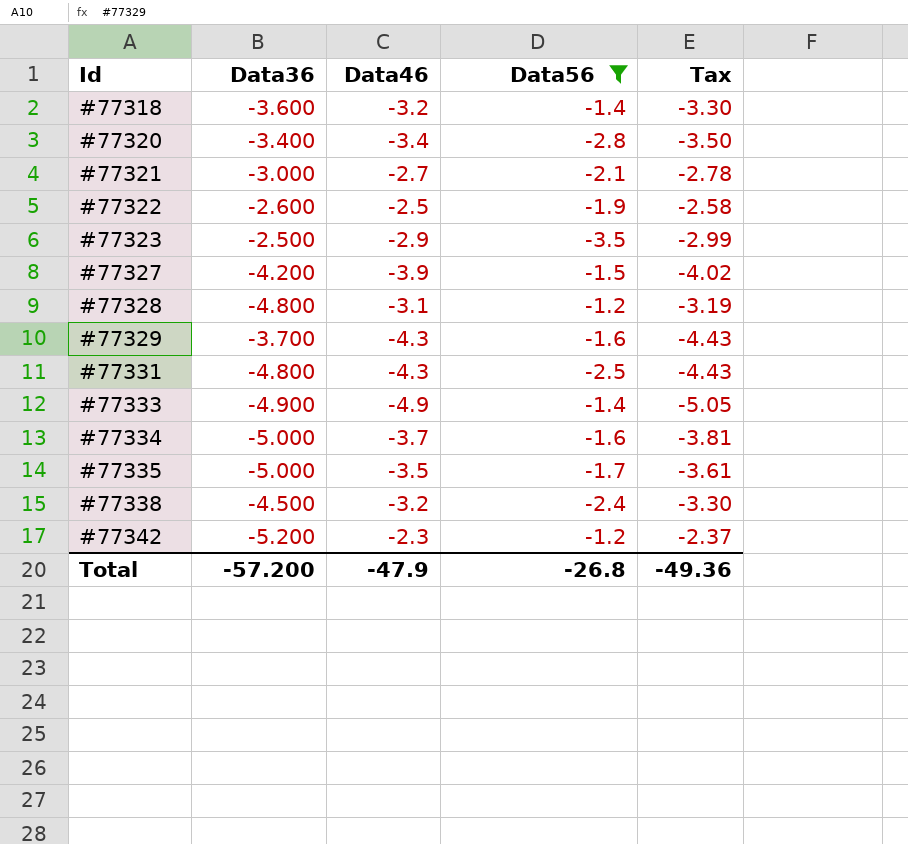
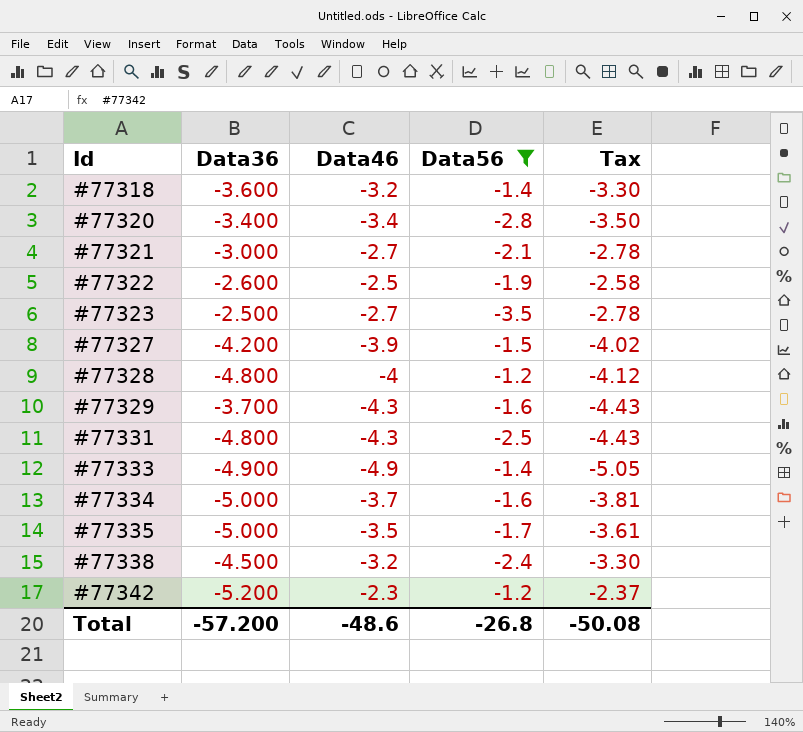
#77323 | Data46: -2.9 -> -2.7
#77323 | Tax: -2.99 -> -2.78
#77328 | Data46: -3.1 -> -4
#77328 | Tax: -3.19 -> -4.12
Total | Data46: -47.9 -> -48.6
Total | Tax: -49.36 -> -50.08

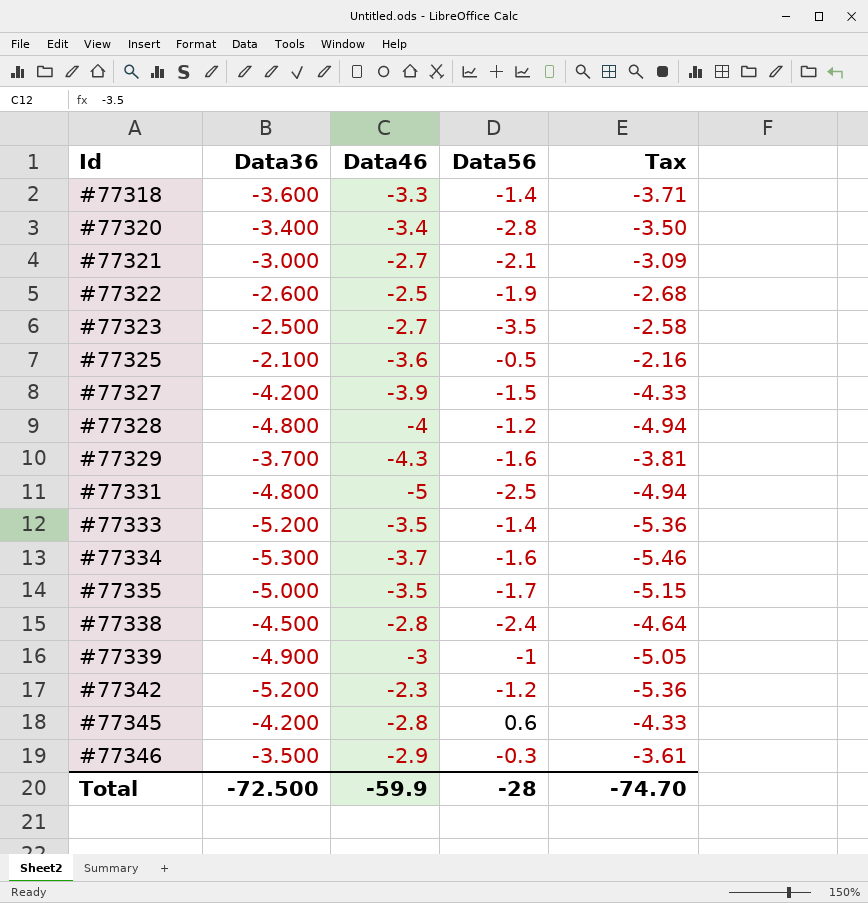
filter: Data56 <= -1.2 -> none
column Tax | formula: [Data46] * 1.03 -> [Data36] * 1.03
#77318 | Data46: -3.2 -> -3.3
#77331 | Data46: -4.3 -> -5
#77333 | Data36: -4.900 -> -5.200
#77333 | Data46: -4.9 -> -3.5
#77334 | Data36: -5.000 -> -5.300
#77338 | Data46: -3.2 -> -2.8
Total | Data36: -57.200 -> -72.500
Total | Data46: -48.6 -> -59.9
Total | Data56: -26.8 -> -28
Total | Tax: -50.08 -> -74.70

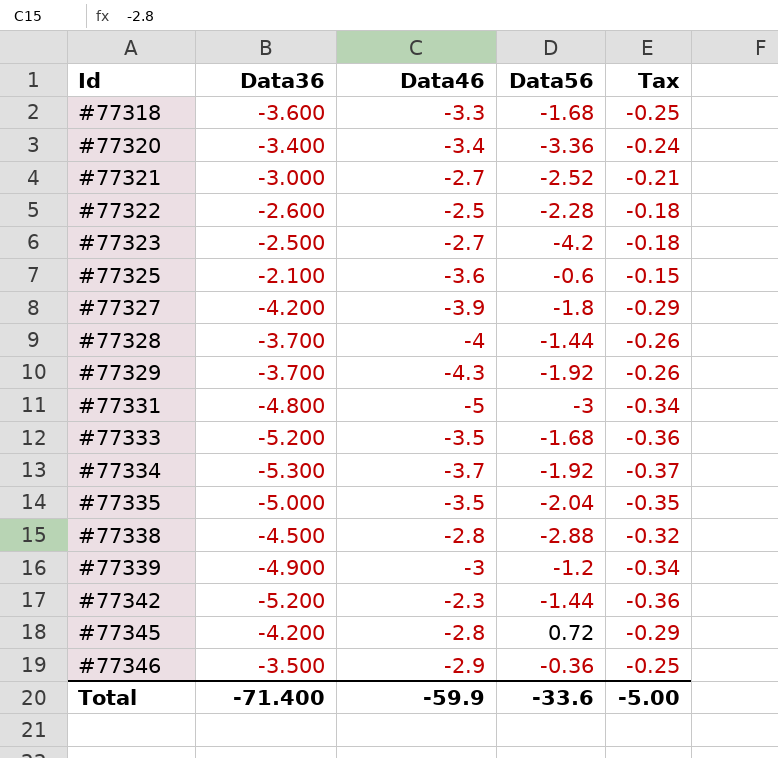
column Tax | formula: [Data36] * 1.03 -> [Data36] * 0.07
#77318 | Data56: -1.4 -> -1.68
#77320 | Data56: -2.8 -> -3.36
#77321 | Data56: -2.1 -> -2.52
#77322 | Data56: -1.9 -> -2.28
#77323 | Data56: -3.5 -> -4.2
#77325 | Data56: -0.5 -> -0.6
#77327 | Data56: -1.5 -> -1.8
#77328 | Data36: -4.800 -> -3.700
#77328 | Data56: -1.2 -> -1.44
#77329 | Data56: -1.6 -> -1.92
#77331 | Data56: -2.5 -> -3
#77333 | Data56: -1.4 -> -1.68
#77334 | Data56: -1.6 -> -1.92
#77335 | Data56: -1.7 -> -2.04
#77338 | Data56: -2.4 -> -2.88
#77339 | Data56: -1 -> -1.2
#77342 | Data56: -1.2 -> -1.44
#77345 | Data56: 0.6 -> 0.72
#77346 | Data56: -0.3 -> -0.36
Total | Data36: -72.500 -> -71.400
Total | Data56: -28 -> -33.6
Total | Tax: -74.70 -> -5.00

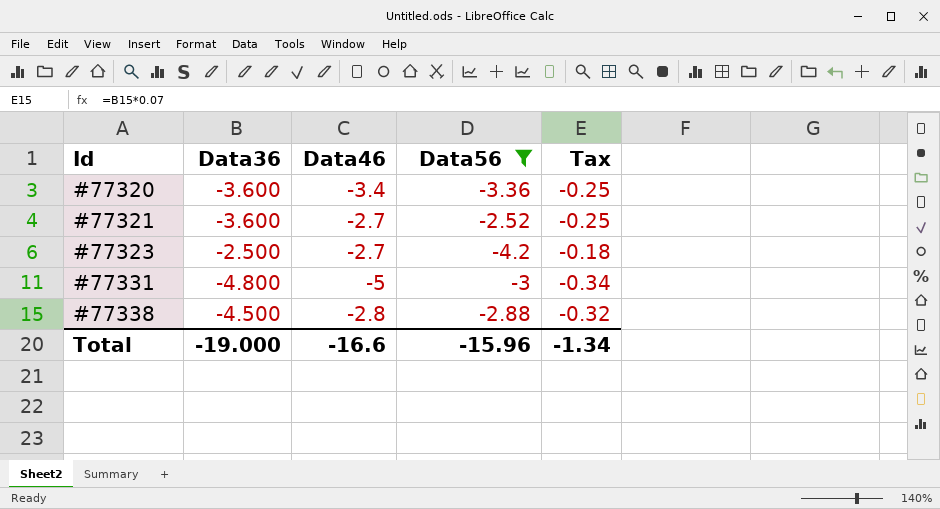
filter: none -> Data56 <= -2.52
#77320 | Data36: -3.400 -> -3.600
#77320 | Tax: -0.24 -> -0.25
#77321 | Data36: -3.000 -> -3.600
#77321 | Tax: -0.21 -> -0.25
Total | Data36: -71.400 -> -19.000
Total | Data46: -59.9 -> -16.6
Total | Data56: -33.6 -> -15.96
Total | Tax: -5.00 -> -1.34

